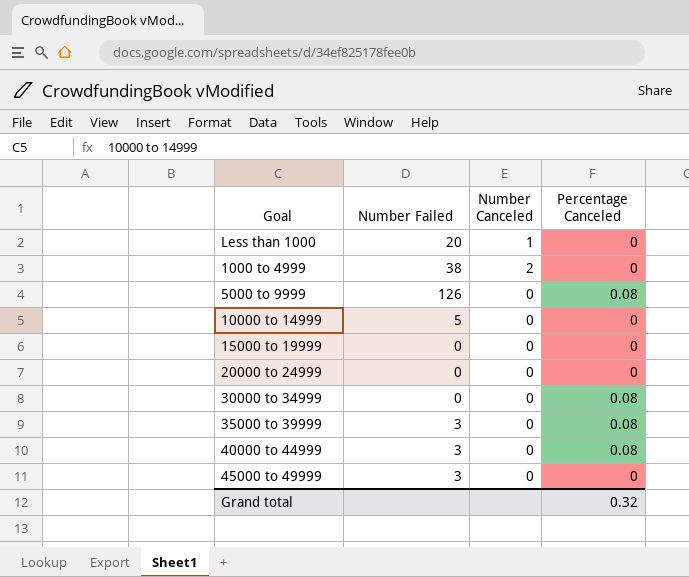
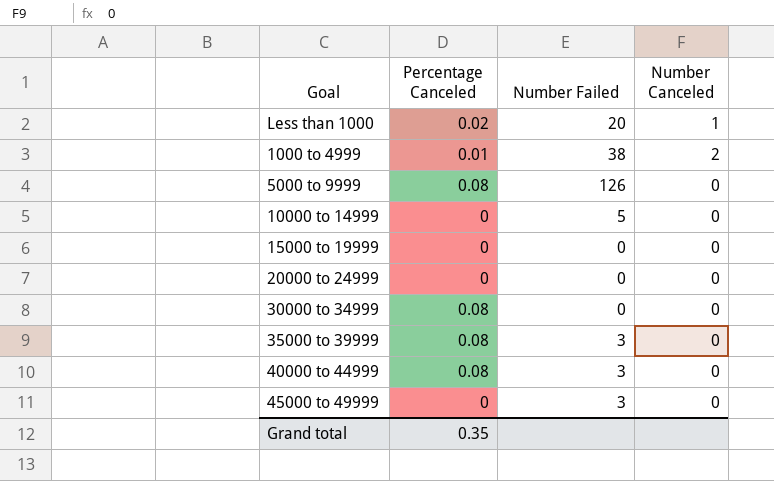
column Percentage Canceled | position: 4 -> 2
Less than 1000 | Percentage Canceled: 0 -> 0.02
1000 to 4999 | Percentage Canceled: 0 -> 0.01
Grand total | Percentage Canceled: 0.32 -> 0.35

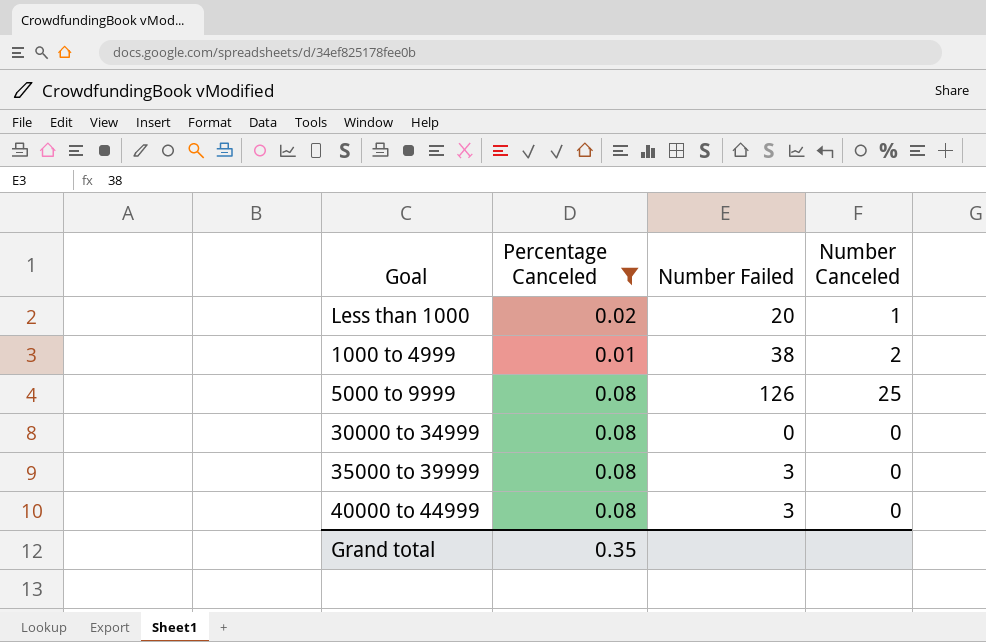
filter: none -> Percentage Canceled != 0
5000 to 9999 | Number Canceled: 0 -> 25

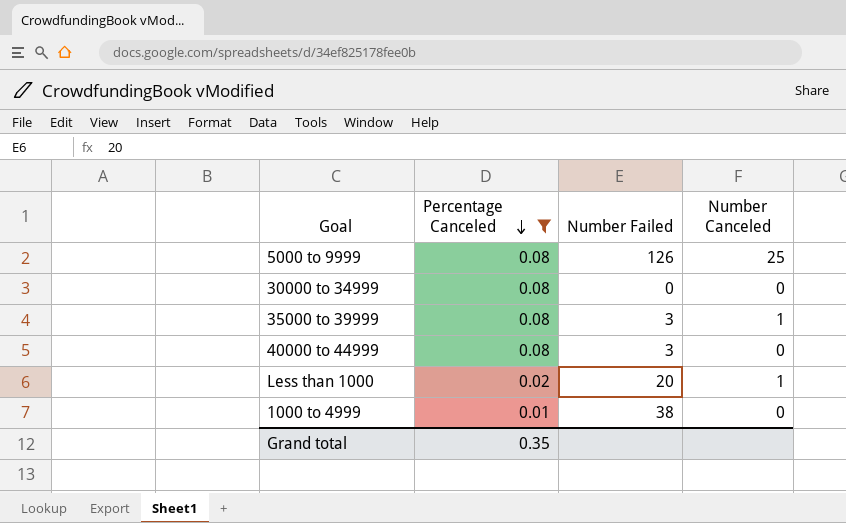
row order: none -> Percentage Canceled descending
35000 to 39999 | Number Canceled: 0 -> 1
1000 to 4999 | Number Canceled: 2 -> 0

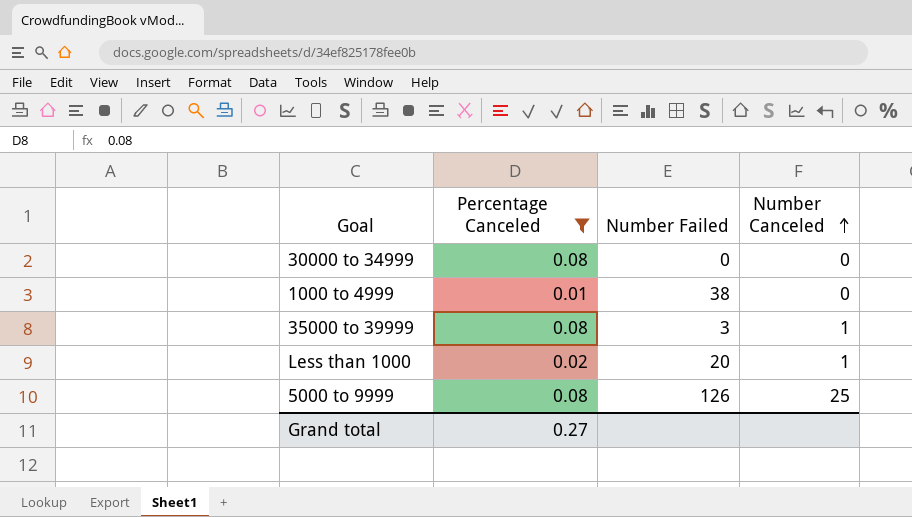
row order: Percentage Canceled descending -> Number Canceled ascending
row 40000 to 44999: 0.08 | 3 | 0 -> none
Grand total | Percentage Canceled: 0.35 -> 0.27

